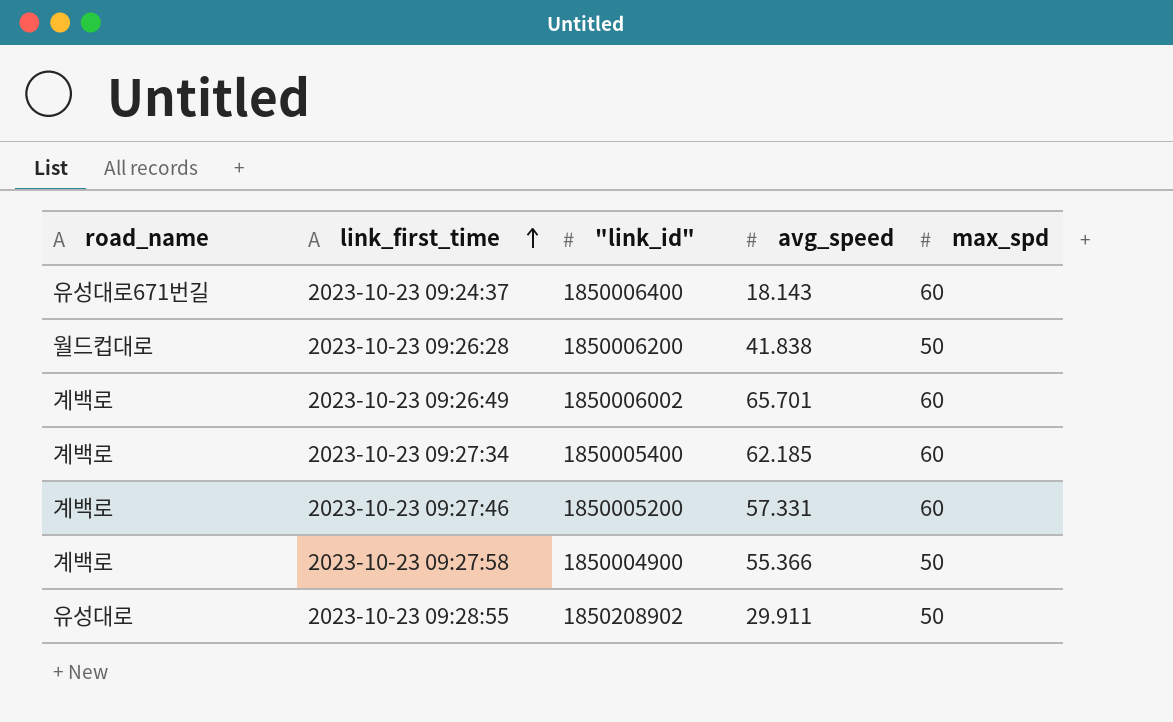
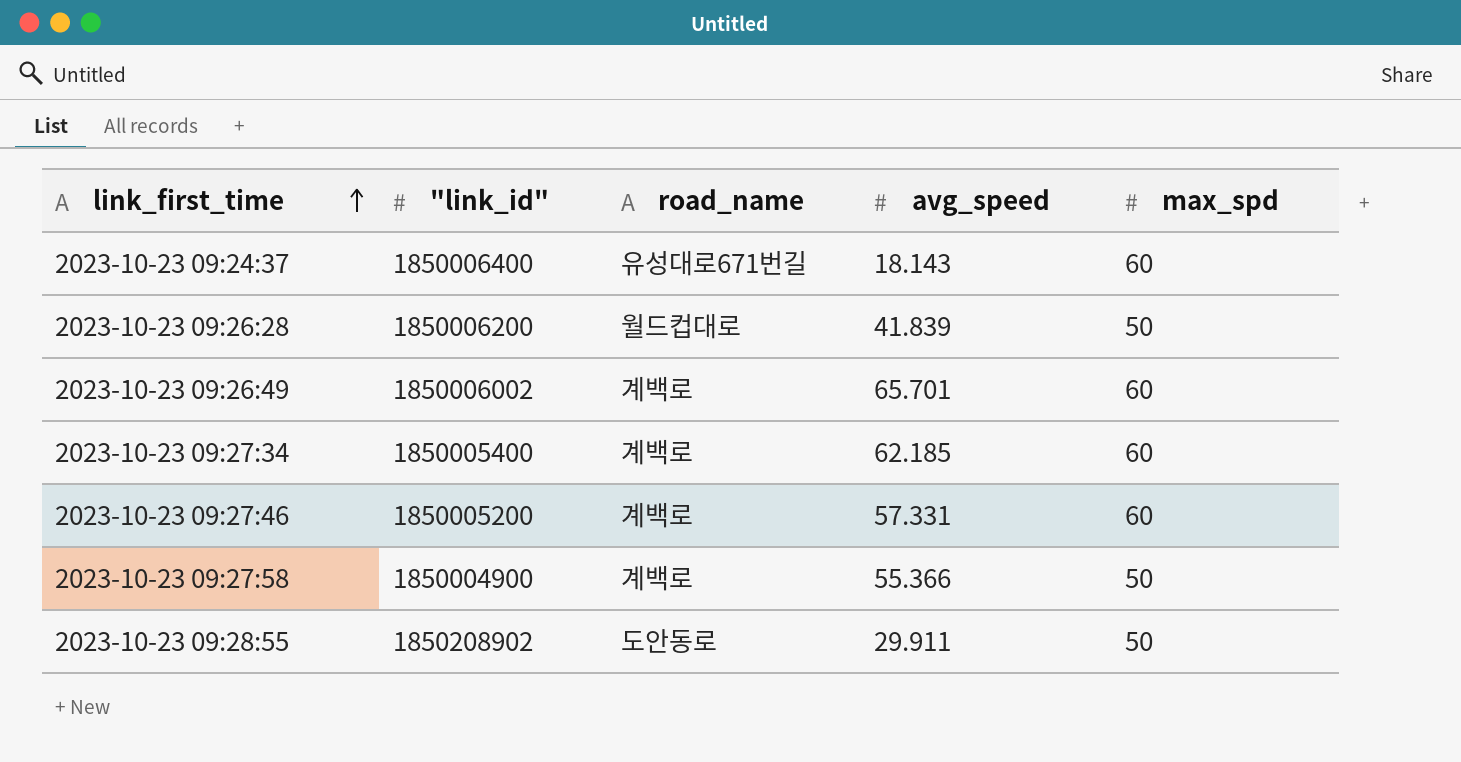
column road_name | position: 1 -> 3
2023-10-23 09:26:28 | avg_speed: 41.838 -> 41.839
2023-10-23 09:28:55 | road_name: 유성대로 -> 도안동로

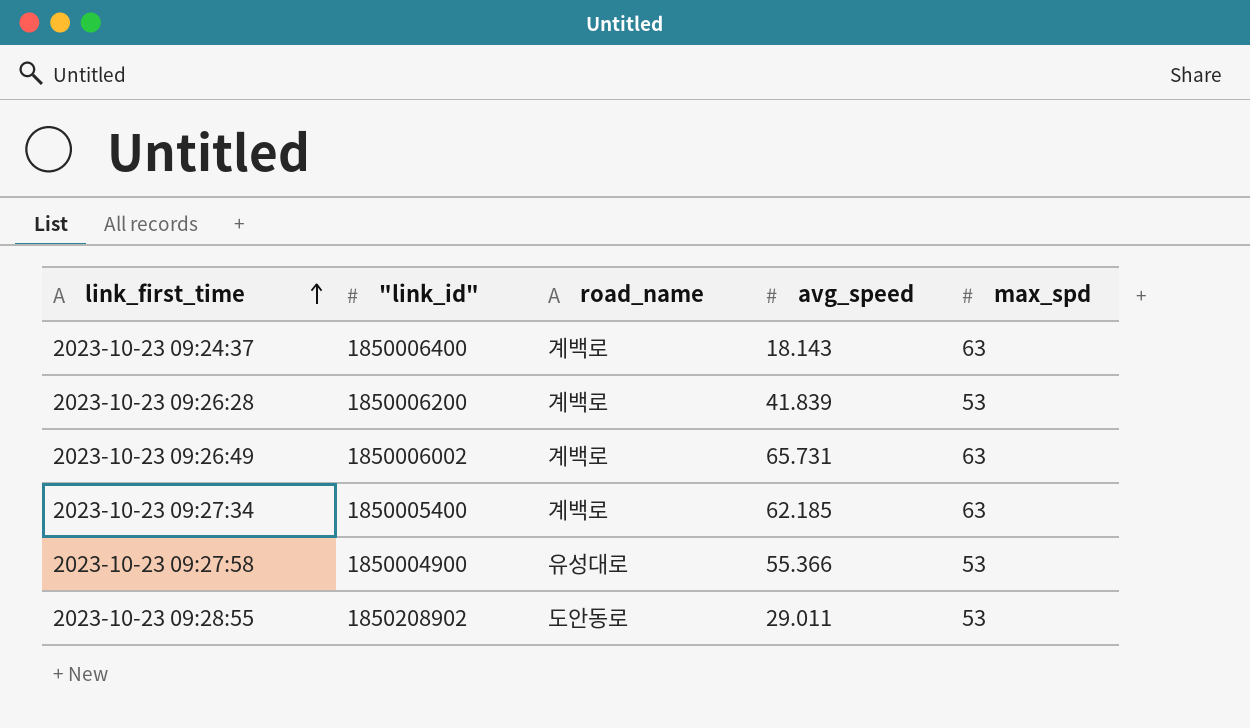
row 2023-10-23 09:27:46: 1850005200 | 계백로 | 57.331 | 60 -> none
2023-10-23 09:24:37 | road_name: 유성대로671번길 -> 계백로
2023-10-23 09:24:37 | max_spd: 60 -> 63
2023-10-23 09:26:28 | road_name: 월드컵대로 -> 계백로
2023-10-23 09:26:28 | max_spd: 50 -> 53
2023-10-23 09:26:49 | avg_speed: 65.701 -> 65.731
2023-10-23 09:26:49 | max_spd: 60 -> 63
2023-10-23 09:27:34 | max_spd: 60 -> 63
2023-10-23 09:27:58 | road_name: 계백로 -> 유성대로
2023-10-23 09:27:58 | max_spd: 50 -> 53
2023-10-23 09:28:55 | avg_speed: 29.911 -> 29.011
2023-10-23 09:28:55 | max_spd: 50 -> 53

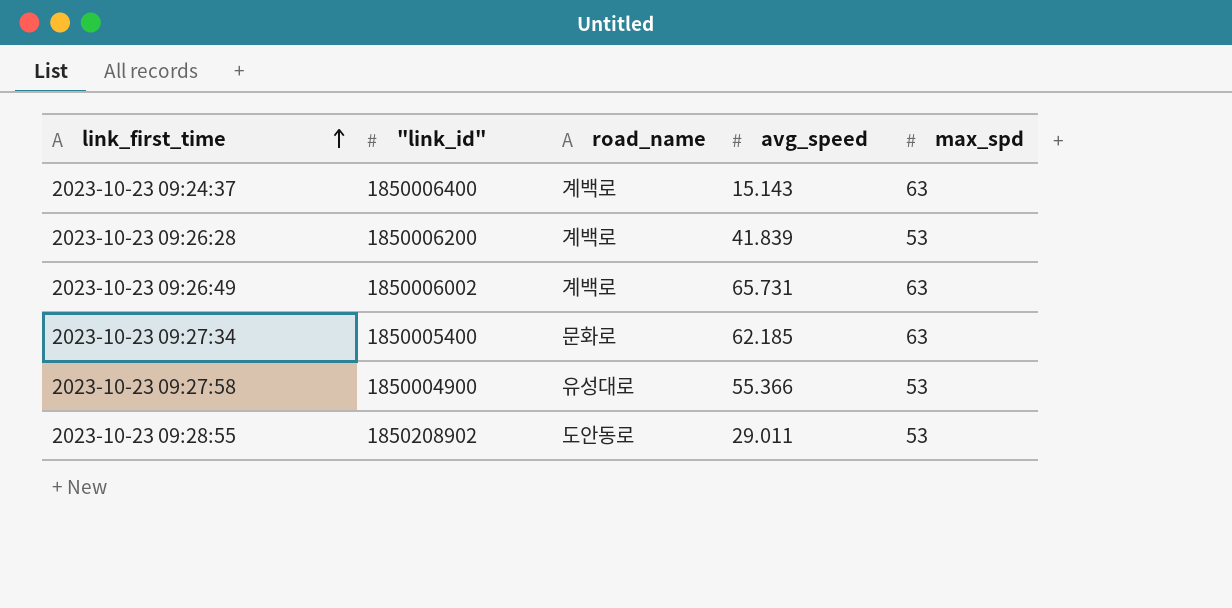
2023-10-23 09:24:37 | avg_speed: 18.143 -> 15.143
2023-10-23 09:27:34 | road_name: 계백로 -> 문화로

